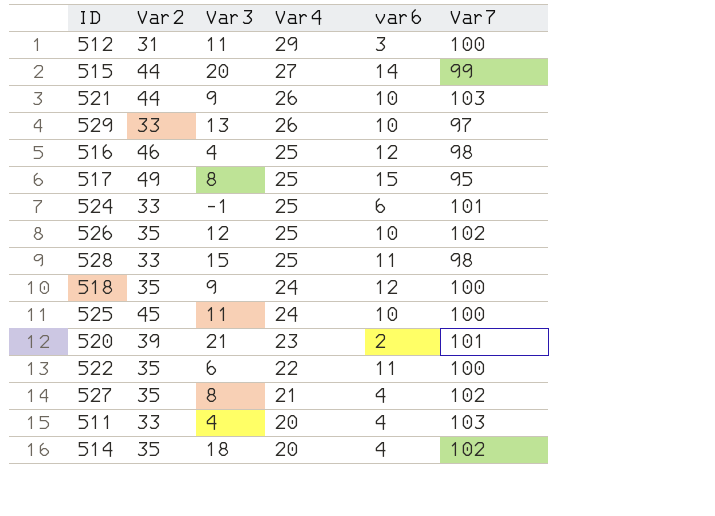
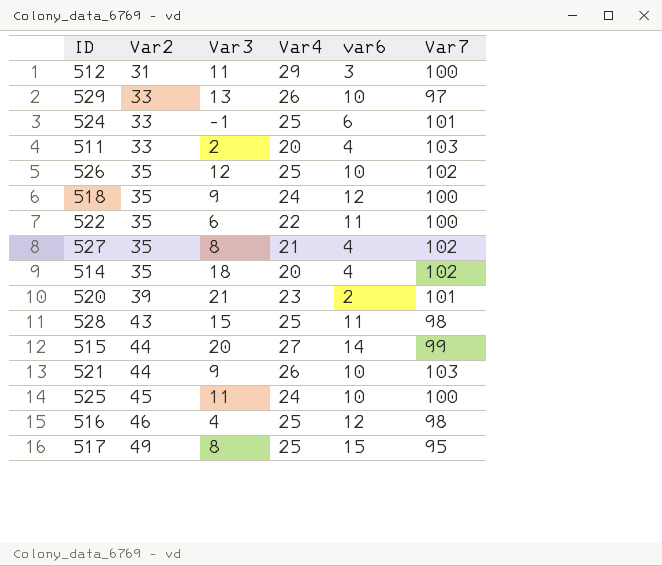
row order: Var4 descending -> Var2 ascending
511 | Var3: 4 -> 2
528 | Var2: 33 -> 43

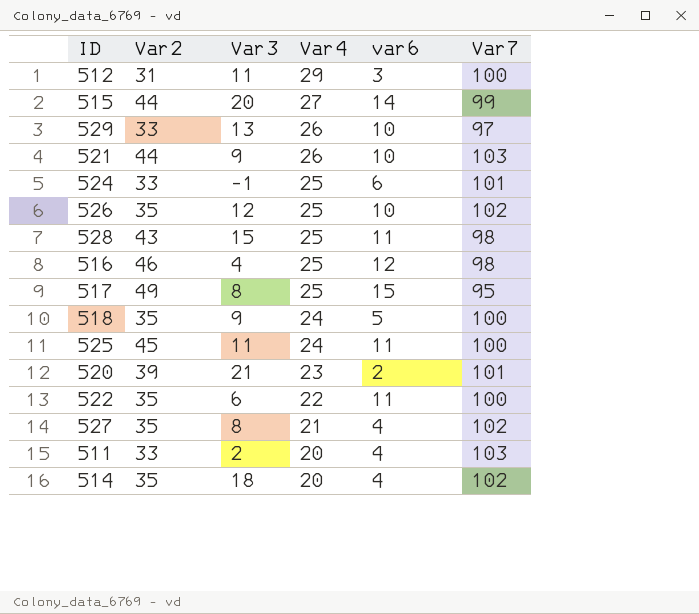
row order: Var2 ascending -> Var4 descending
518 | var6: 12 -> 5
525 | var6: 10 -> 11

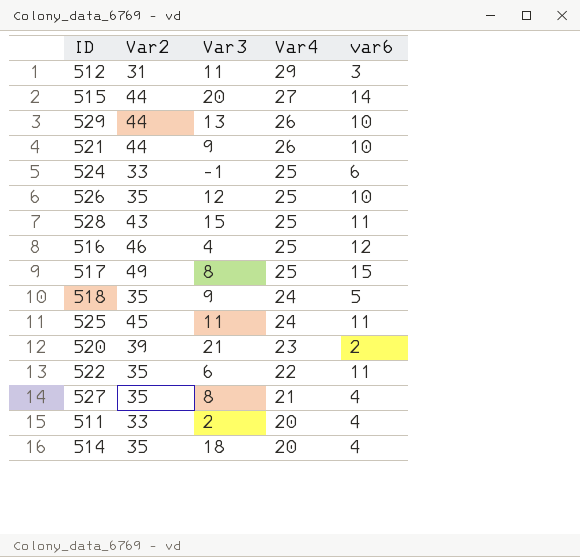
column Var7 | position: 6 -> none
529 | Var2: 33 -> 44

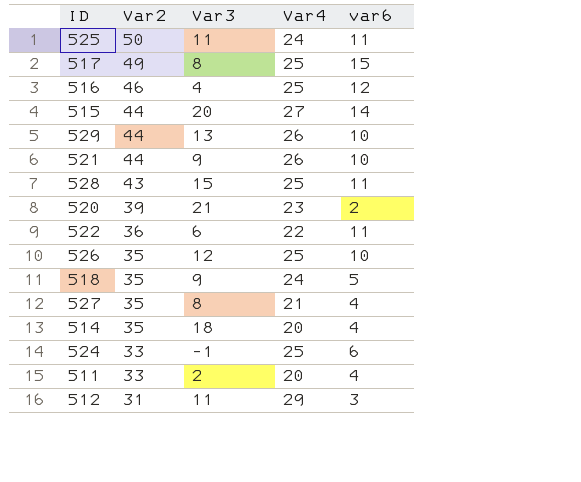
row order: Var4 descending -> Var2 descending
525 | Var2: 45 -> 50
522 | Var2: 35 -> 36

